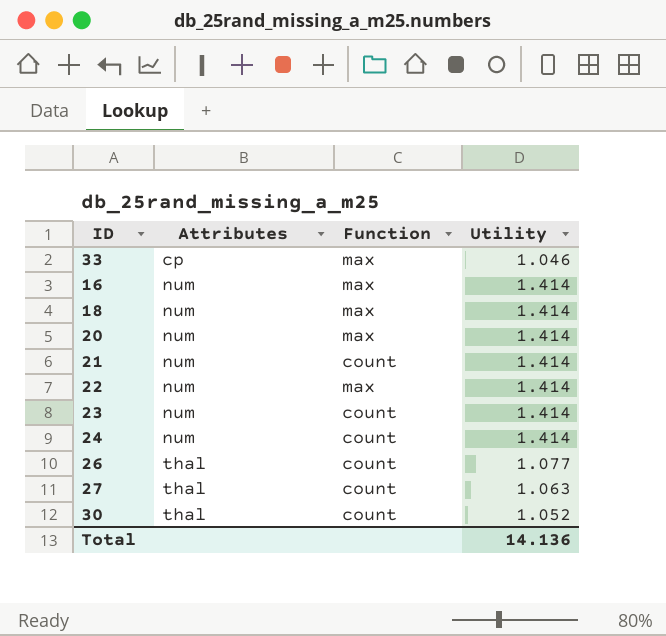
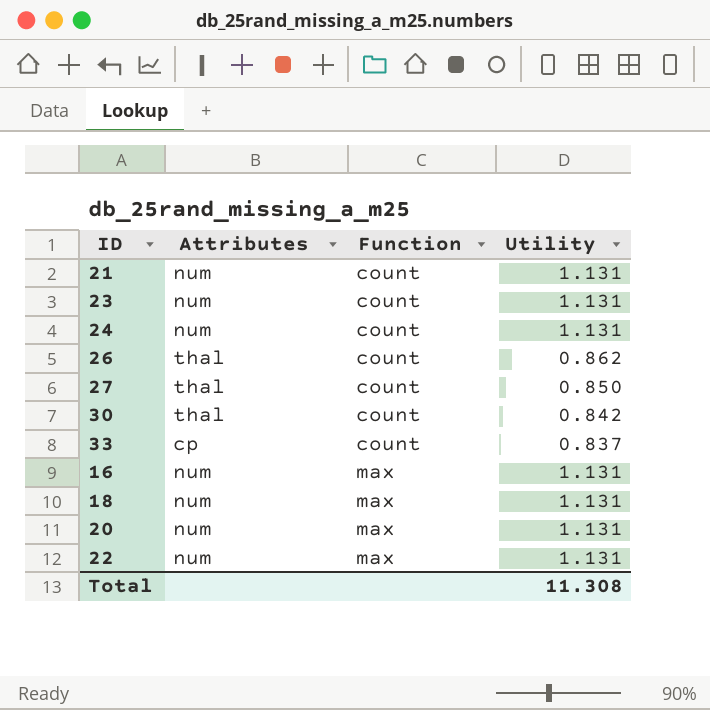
row order: Attributes ascending -> Function ascending
21 | Utility: 1.414 -> 1.131
23 | Utility: 1.414 -> 1.131
24 | Utility: 1.414 -> 1.131
26 | Utility: 1.077 -> 0.862
27 | Utility: 1.063 -> 0.850
30 | Utility: 1.052 -> 0.842
33 | Function: max -> count
33 | Utility: 1.046 -> 0.837
16 | Utility: 1.414 -> 1.131
18 | Utility: 1.414 -> 1.131
20 | Utility: 1.414 -> 1.131
22 | Utility: 1.414 -> 1.131
Total | Utility: 14.136 -> 11.308

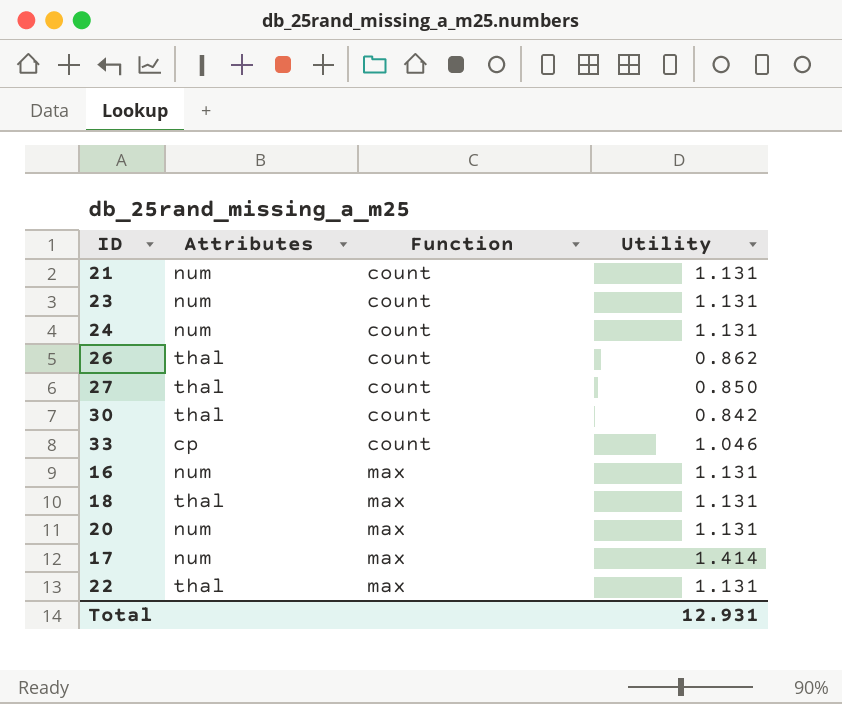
33 | Utility: 0.837 -> 1.046
18 | Attributes: num -> thal
row 17: none -> num | max | 1.414
22 | Attributes: num -> thal
Total | Utility: 11.308 -> 12.931

